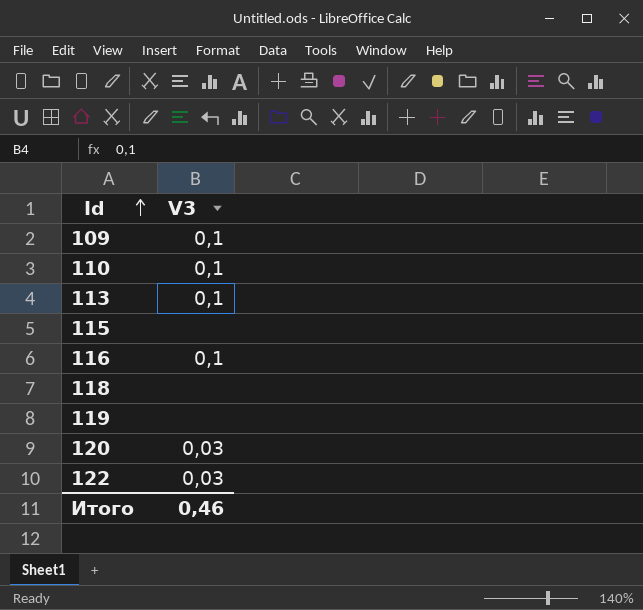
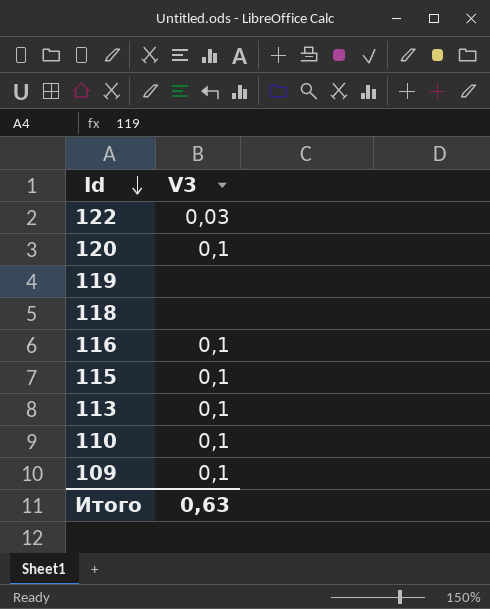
row order: Id ascending -> Id descending
120 | V3: 0,03 -> 0,1
115 | V3: none -> 0,1
Итого | V3: 0,46 -> 0,63

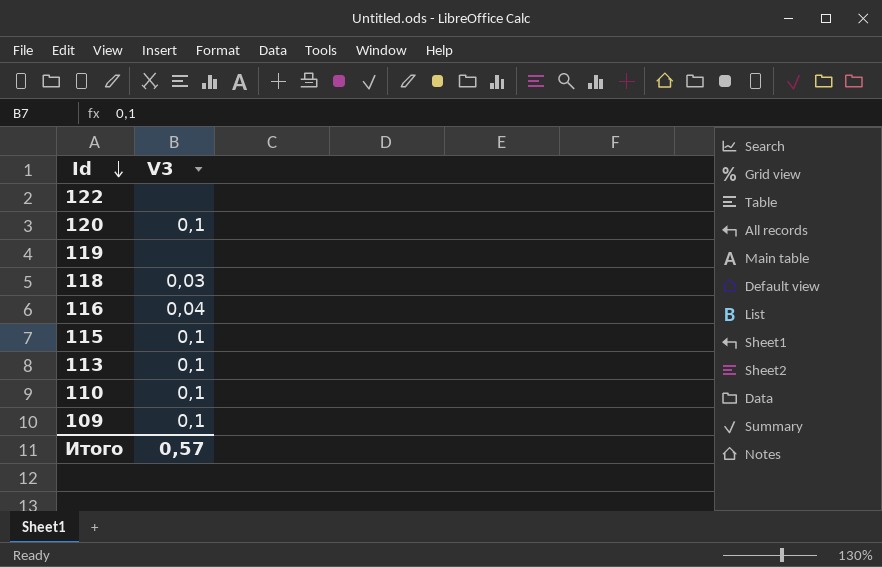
122 | V3: 0,03 -> none
118 | V3: none -> 0,03
116 | V3: 0,1 -> 0,04
Итого | V3: 0,63 -> 0,57

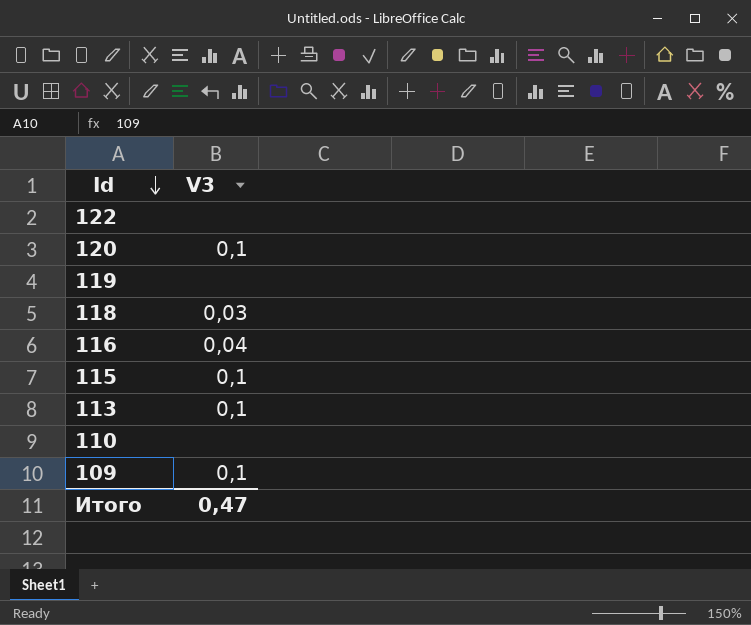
110 | V3: 0,1 -> none
Итого | V3: 0,57 -> 0,47

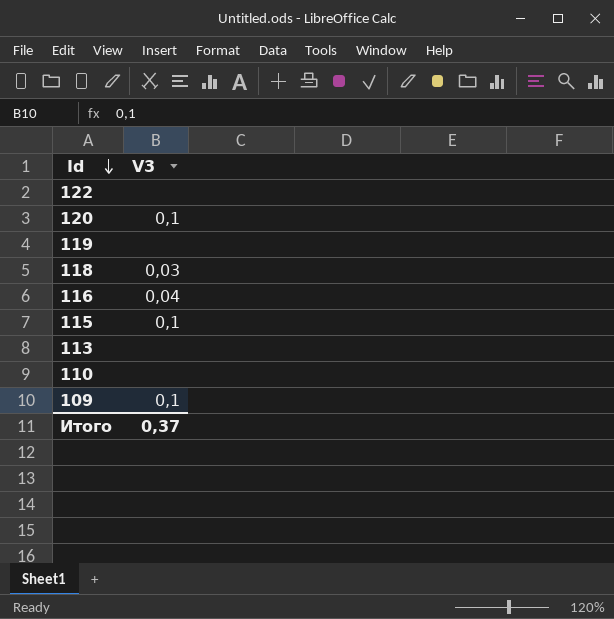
113 | V3: 0,1 -> none
Итого | V3: 0,47 -> 0,37

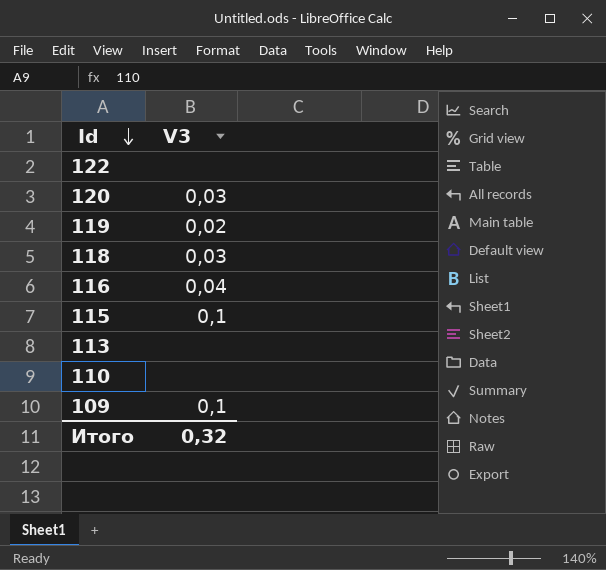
120 | V3: 0,1 -> 0,03
119 | V3: none -> 0,02
Итого | V3: 0,37 -> 0,32

